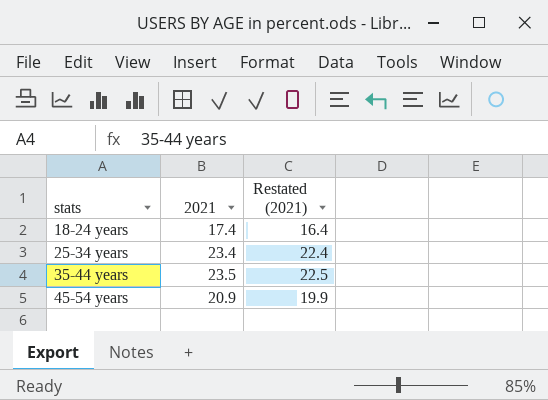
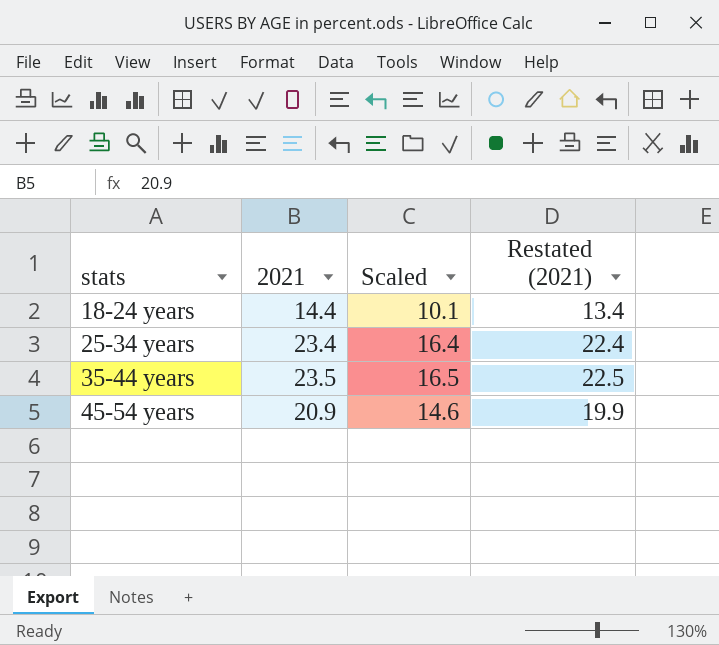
column Scaled | formula: none -> [2021] * 0.7
18-24 years | 2021: 17.4 -> 14.4
18-24 years | Restated (2021): 16.4 -> 13.4

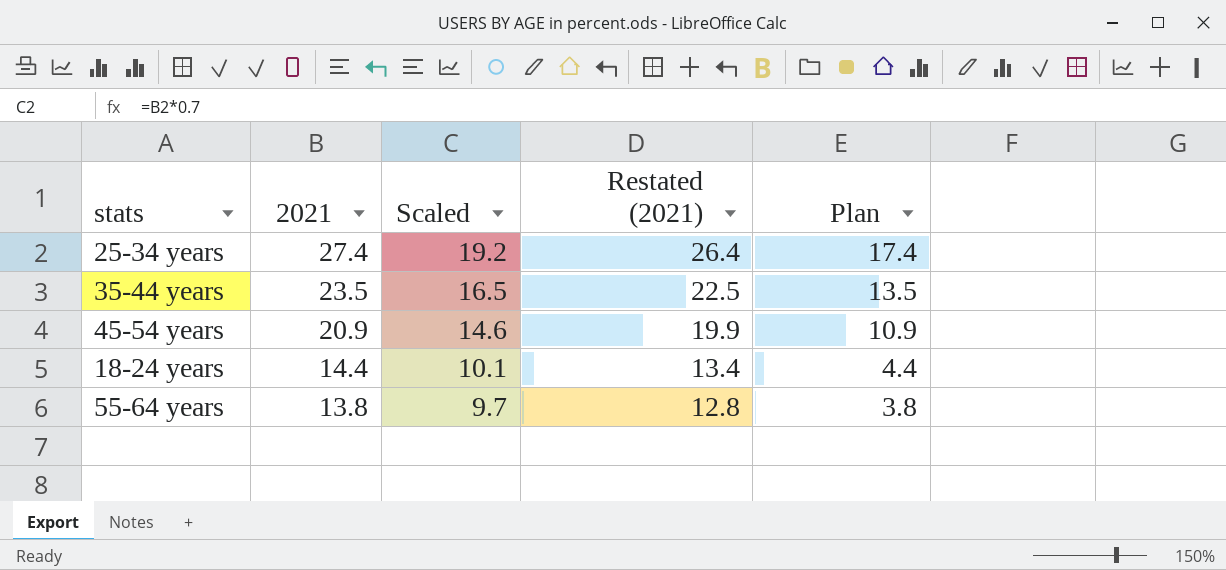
row order: stats ascending -> 2021 descending
column Plan | formula: none -> [2021] - 10
25-34 years | 2021: 23.4 -> 27.4
25-34 years | Scaled: 16.4 -> 19.2
25-34 years | Restated (2021): 22.4 -> 26.4
row 55-64 years: none -> 13.8 | 9.7 | 12.8 | 3.8

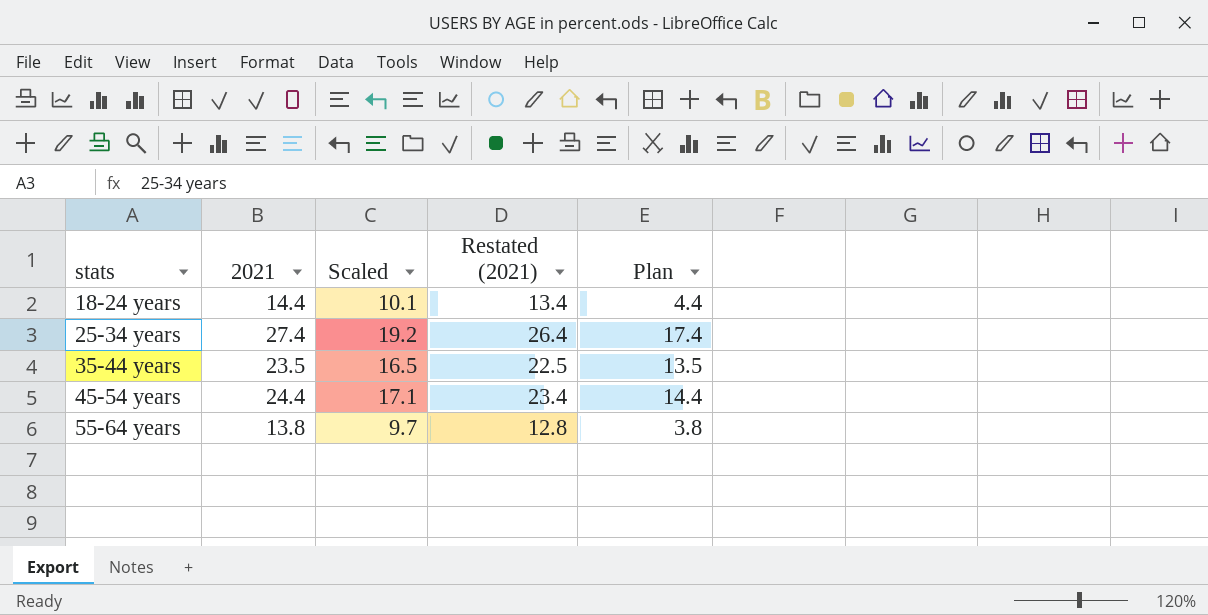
row order: 2021 descending -> stats ascending
45-54 years | 2021: 20.9 -> 24.4
45-54 years | Scaled: 14.6 -> 17.1
45-54 years | Restated (2021): 19.9 -> 23.4
45-54 years | Plan: 10.9 -> 14.4

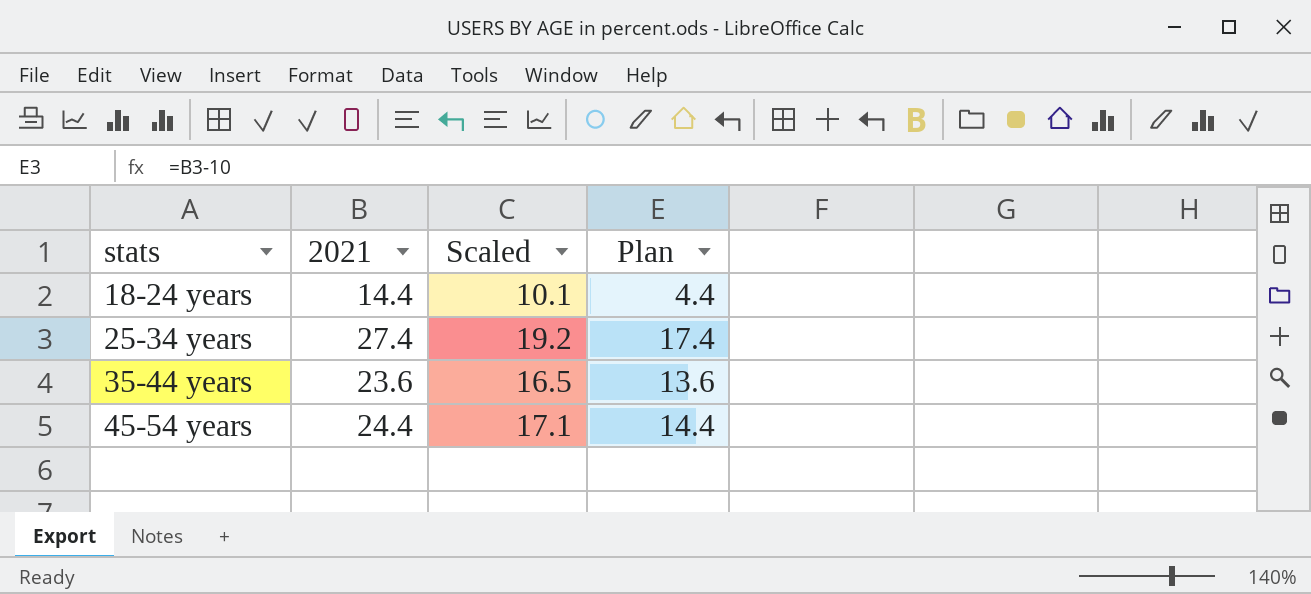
column Restated (2021) | formula: [2021] - 1 -> none
row 55-64 years: 13.8 | 9.7 | 12.8 | 3.8 -> none
35-44 years | 2021: 23.5 -> 23.6
35-44 years | Plan: 13.5 -> 13.6

